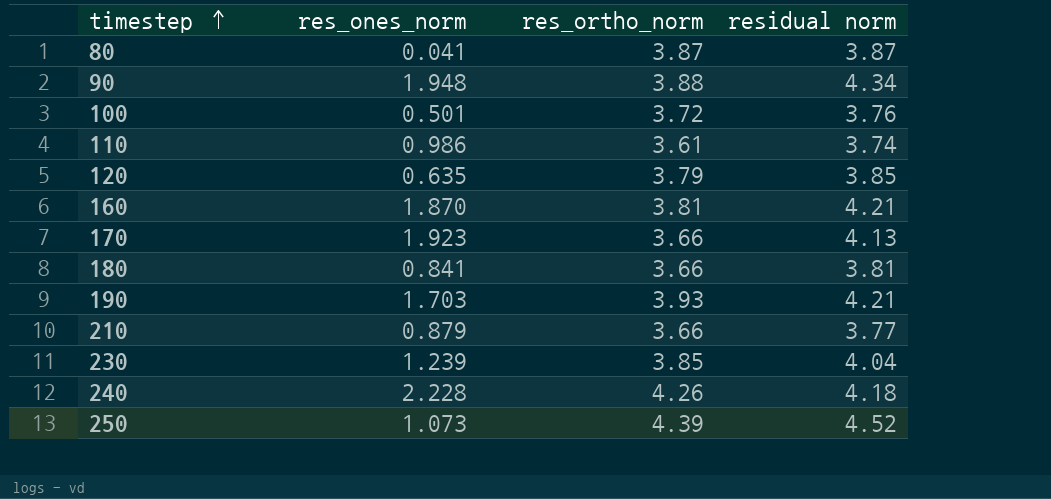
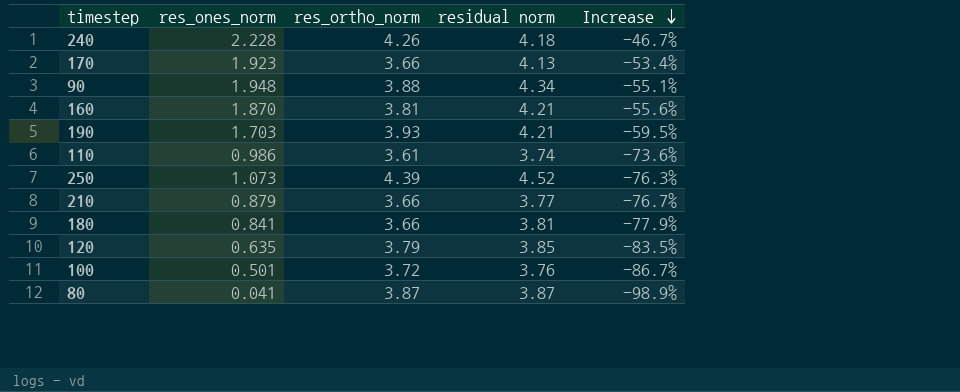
row order: timestep ascending -> Increase descending
column Increase | formula: none -> ([res_ones_norm] - [residual norm]) / [residual norm]
row 230: 1.239 | 3.85 | 4.04 -> none

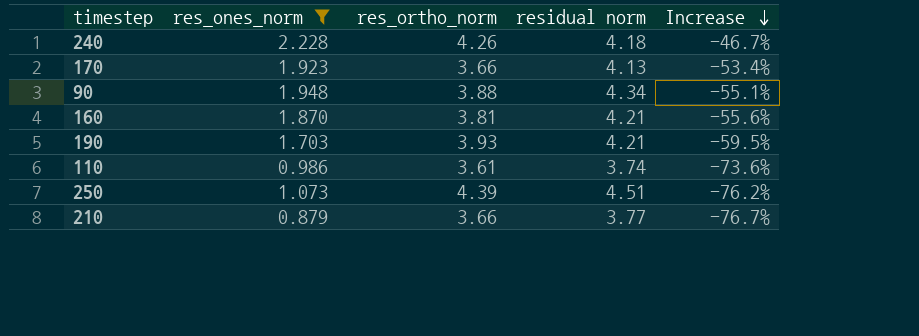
filter: none -> res_ones_norm >= 0.879
250 | residual norm: 4.52 -> 4.51
250 | Increase: -76.3% -> -76.2%

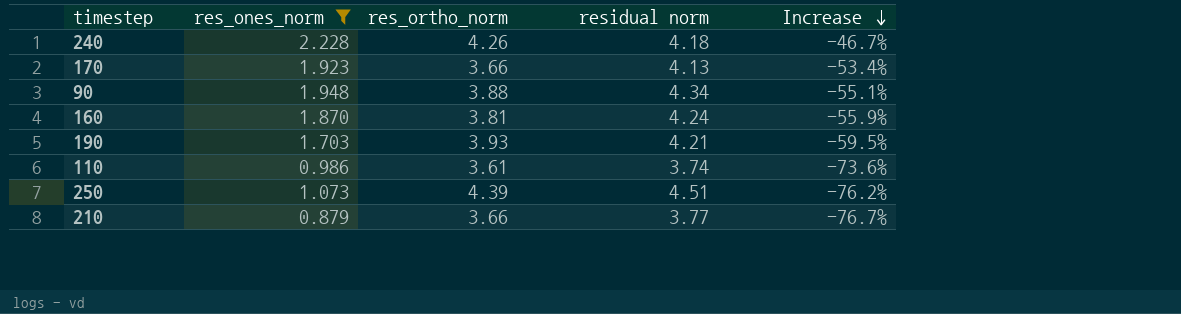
160 | residual norm: 4.21 -> 4.24
160 | Increase: -55.6% -> -55.9%

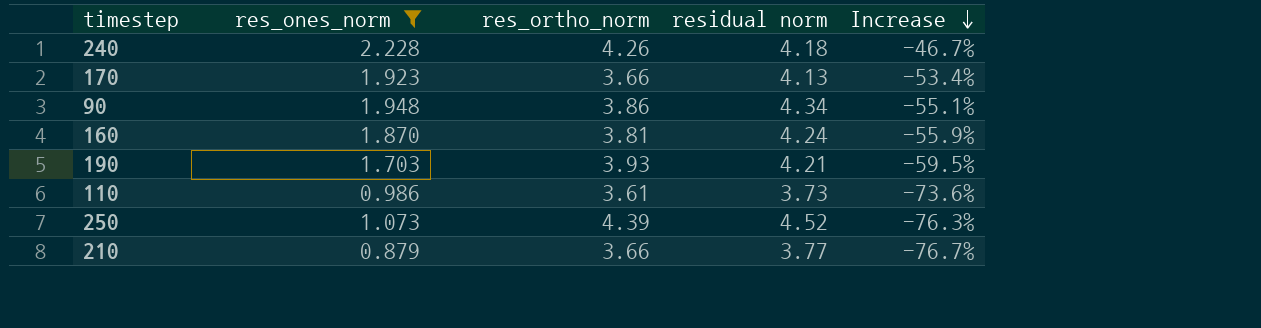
90 | res_ortho_norm: 3.88 -> 3.86
110 | residual norm: 3.74 -> 3.73
250 | residual norm: 4.51 -> 4.52
250 | Increase: -76.2% -> -76.3%

